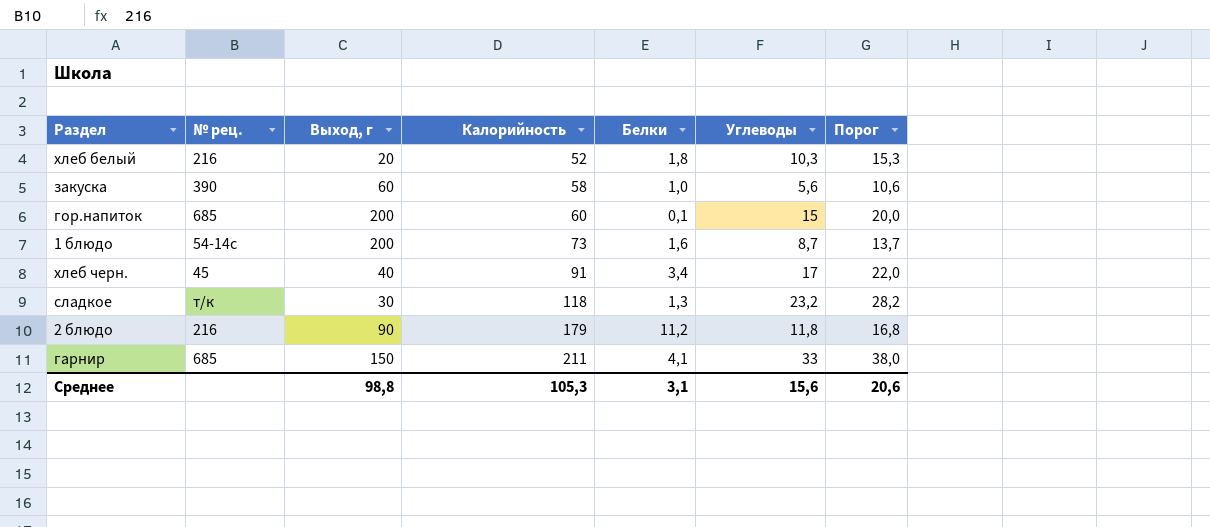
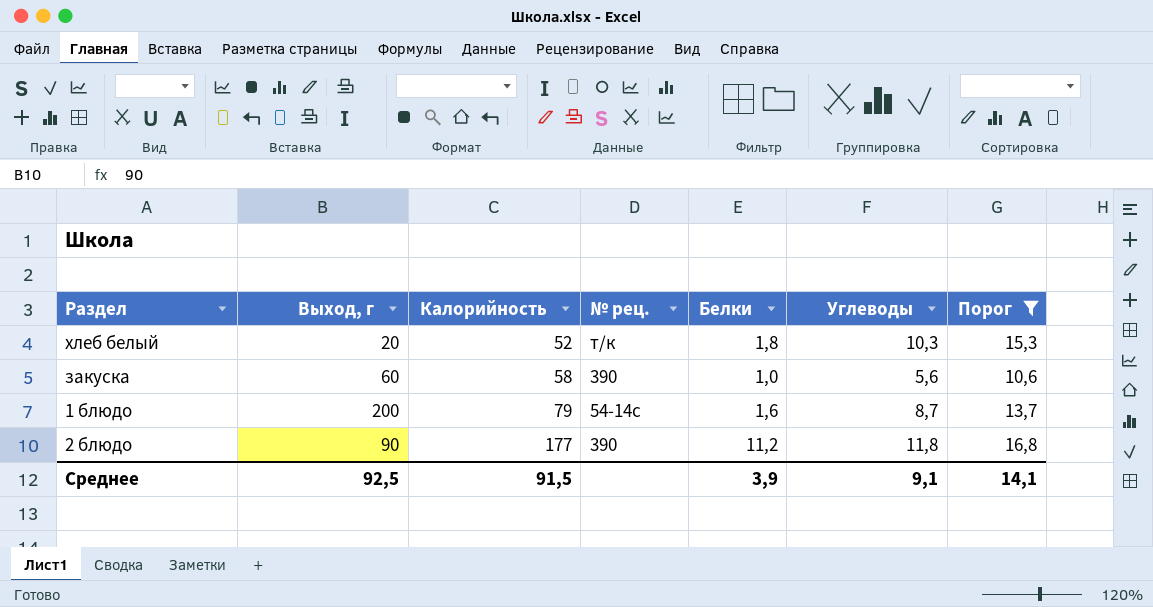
filter: none -> Порог <= 16,8
column № рец. | position: 2 -> 4
хлеб белый | № рец.: 216 -> т/к
1 блюдо | Калорийность: 73 -> 79
2 блюдо | Калорийность: 179 -> 177
2 блюдо | № рец.: 216 -> 390
Среднее | Выход, г: 98,8 -> 92,5
Среднее | Калорийность: 105,3 -> 91,5
Среднее | Белки: 3,1 -> 3,9
Среднее | Углеводы: 15,6 -> 9,1
Среднее | Порог: 20,6 -> 14,1

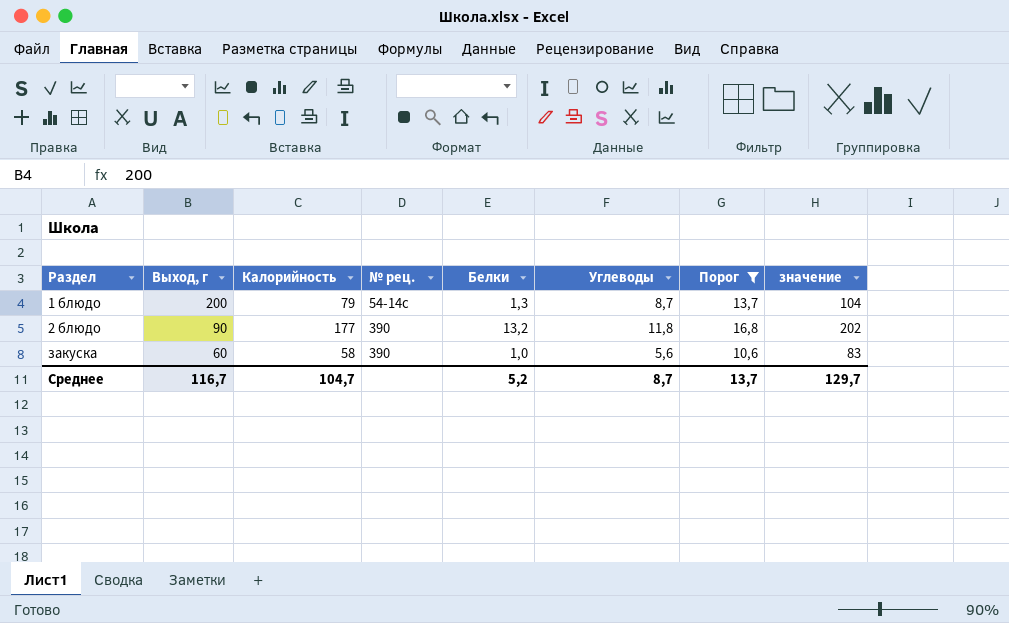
row order: Калорийность ascending -> Раздел ascending
column значение | formula: none -> [Калорийность] + 25
row хлеб белый: 20 | 52 | т/к | 1,8 | 10,3 | 15,3 -> none
1 блюдо | Белки: 1,6 -> 1,3
2 блюдо | Белки: 11,2 -> 13,2
Среднее | Выход, г: 92,5 -> 116,7
Среднее | Калорийность: 91,5 -> 104,7
Среднее | Белки: 3,9 -> 5,2
Среднее | Углеводы: 9,1 -> 8,7
Среднее | Порог: 14,1 -> 13,7

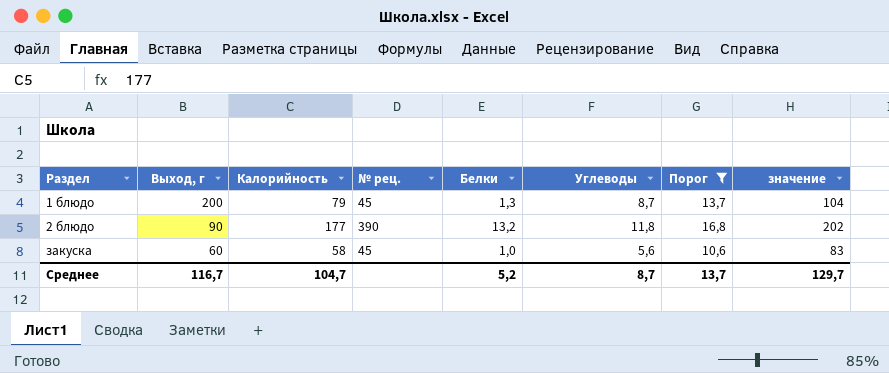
1 блюдо | № рец.: 54-14с -> 45
закуска | № рец.: 390 -> 45

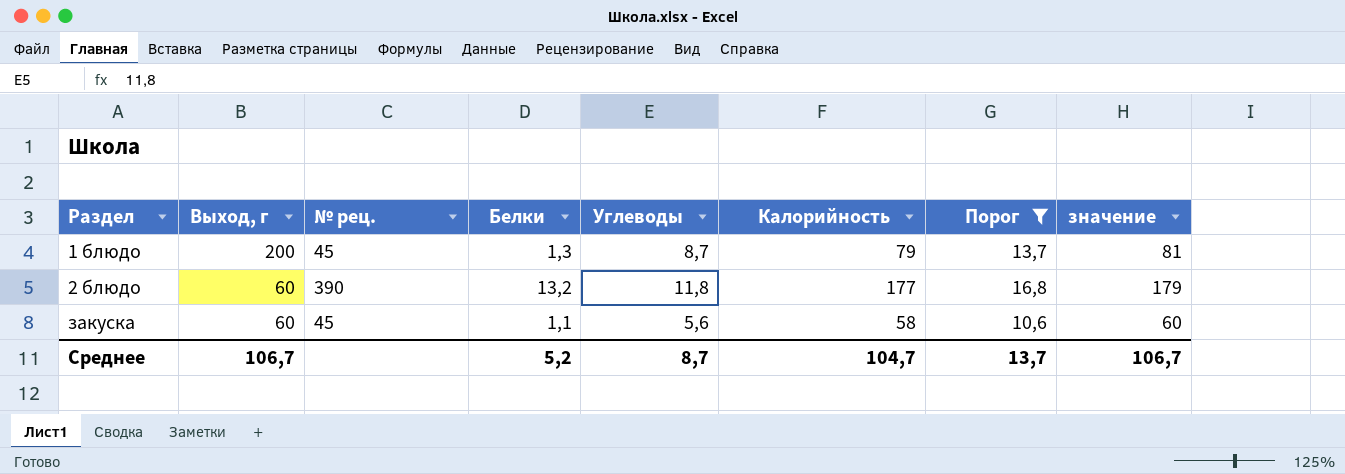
column Калорийность | position: 3 -> 6
column значение | formula: [Калорийность] + 25 -> [Калорийность] + 2
2 блюдо | Выход, г: 90 -> 60
закуска | Белки: 1,0 -> 1,1
Среднее | Выход, г: 116,7 -> 106,7
Среднее | значение: 129,7 -> 106,7

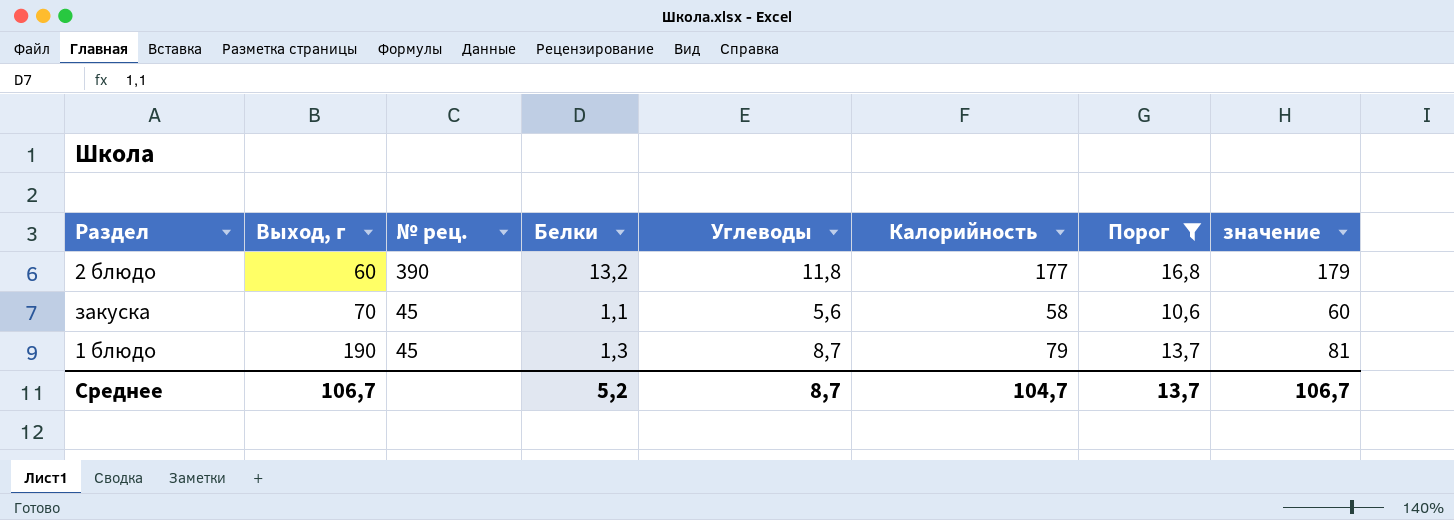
row order: Раздел ascending -> Выход, г ascending
закуска | Выход, г: 60 -> 70
1 блюдо | Выход, г: 200 -> 190

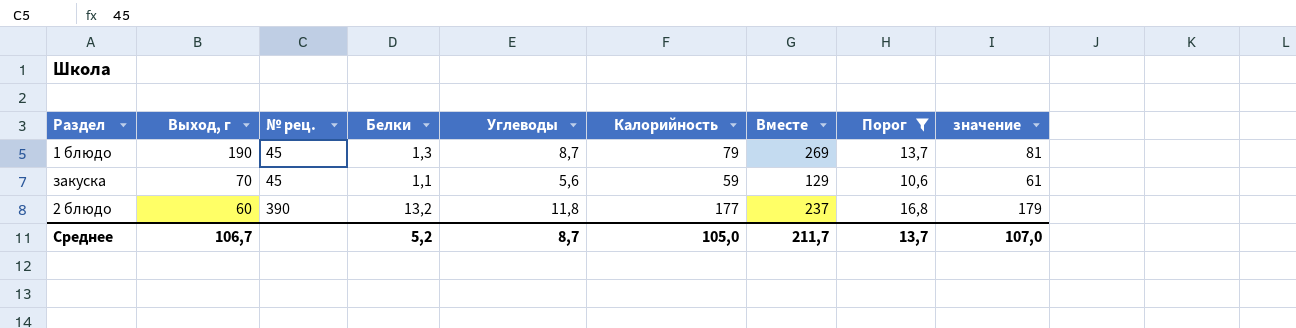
row order: Выход, г ascending -> Выход, г descending
column Вместе | formula: none -> [Выход, г] + [Калорийность]
закуска | Калорийность: 58 -> 59
закуска | значение: 60 -> 61
Среднее | Калорийность: 104,7 -> 105,0
Среднее | значение: 106,7 -> 107,0

